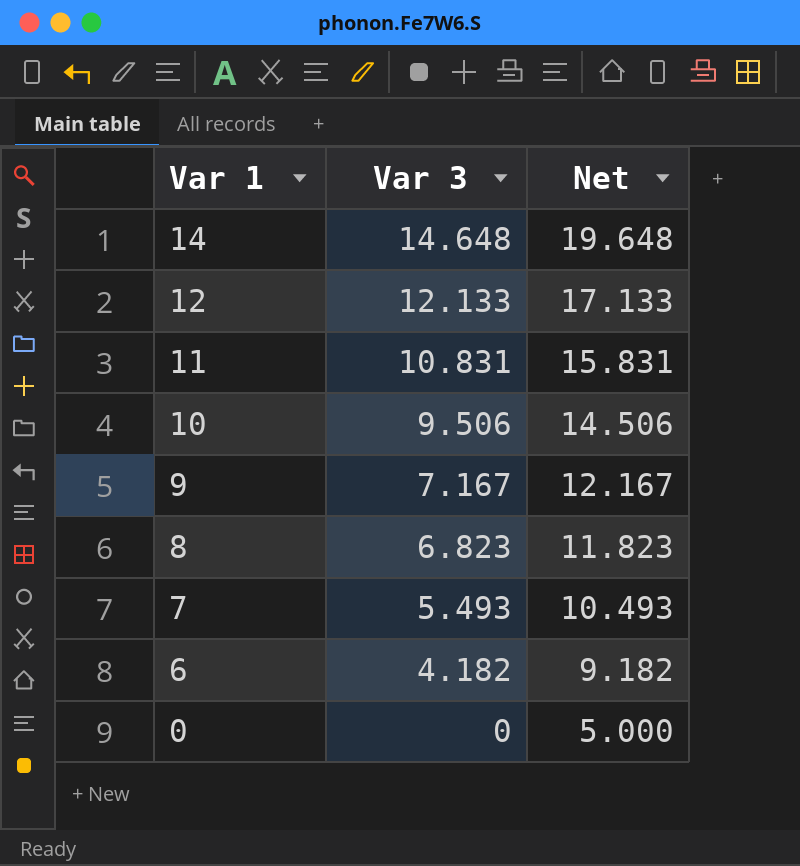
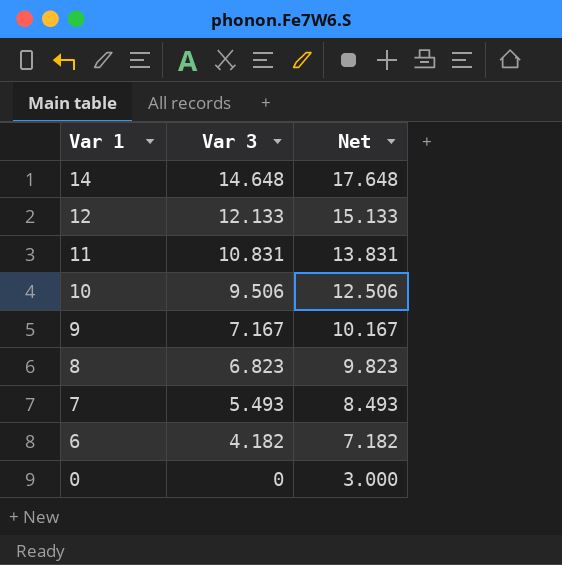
column Net | formula: [Var 3] + 5 -> [Var 3] + 3

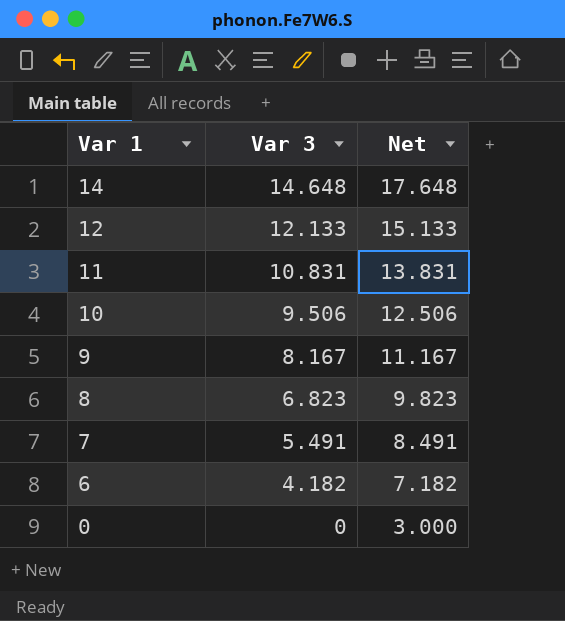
9 | Var 3: 7.167 -> 8.167
9 | Net: 10.167 -> 11.167
7 | Var 3: 5.493 -> 5.491
7 | Net: 8.493 -> 8.491

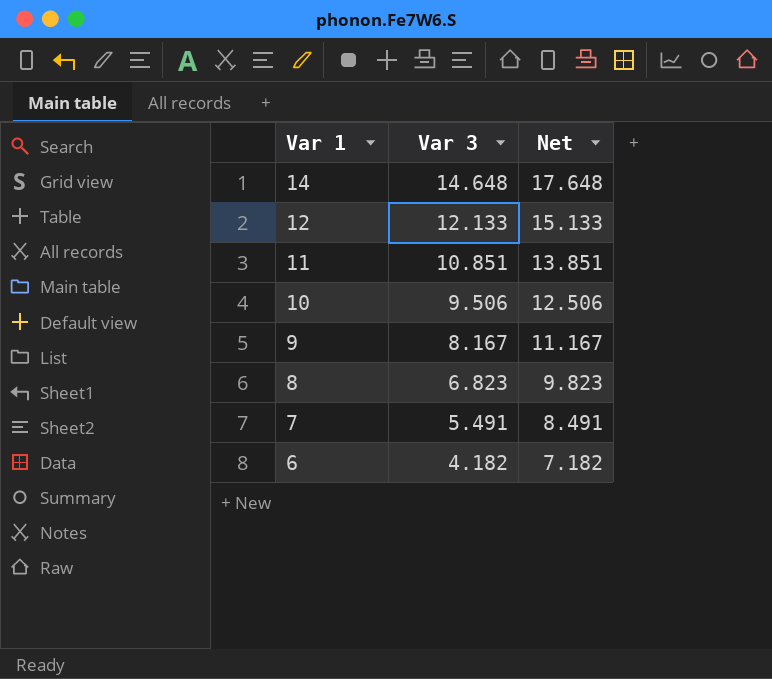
row 0: 0 | 3.000 -> none
11 | Var 3: 10.831 -> 10.851
11 | Net: 13.831 -> 13.851

